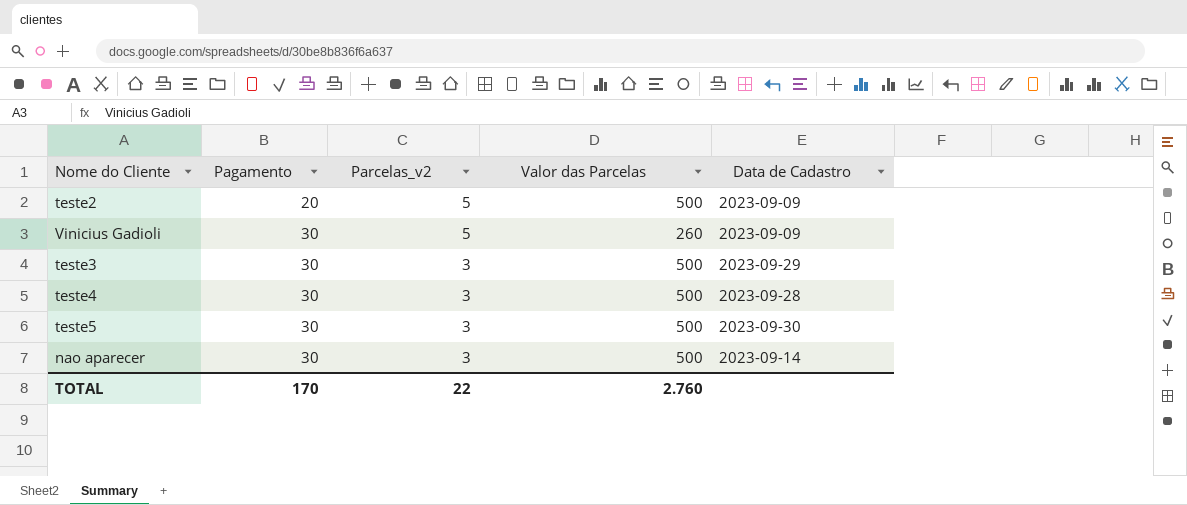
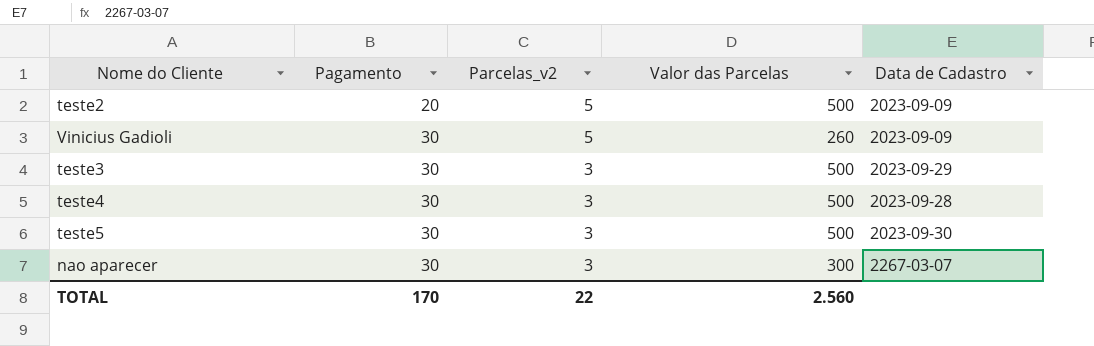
nao aparecer | Valor das Parcelas: 500 -> 300
nao aparecer | Data de Cadastro: 2023-09-14 -> 2267-03-07
TOTAL | Valor das Parcelas: 2.760 -> 2.560

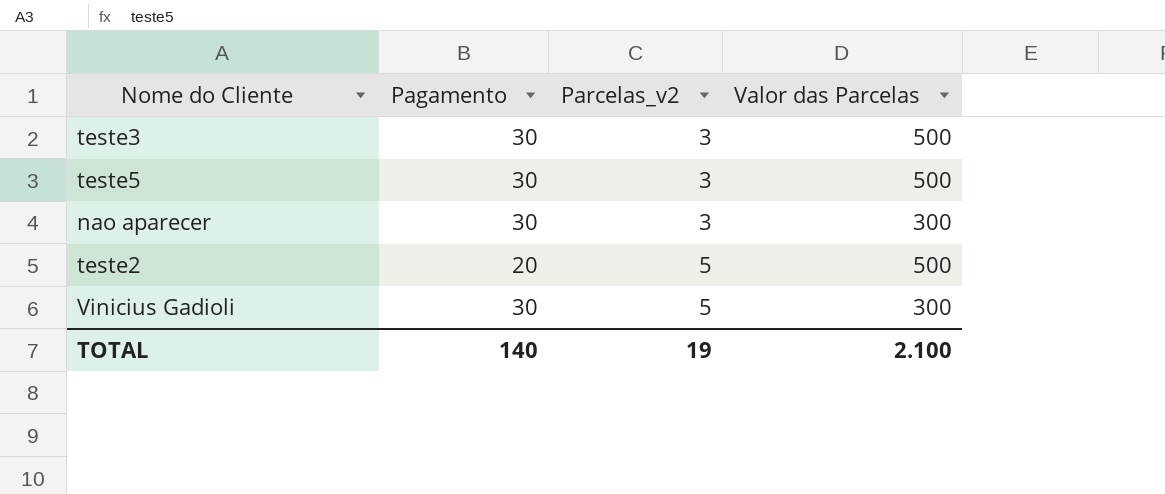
row order: Pagamento ascending -> Parcelas_v2 ascending
column Data de Cadastro | position: 5 -> none
row teste4: 30 | 3 | 500 | 2023-09-28 -> none
Vinicius Gadioli | Valor das Parcelas: 260 -> 300
TOTAL | Pagamento: 170 -> 140
TOTAL | Parcelas_v2: 22 -> 19
TOTAL | Valor das Parcelas: 2.560 -> 2.100

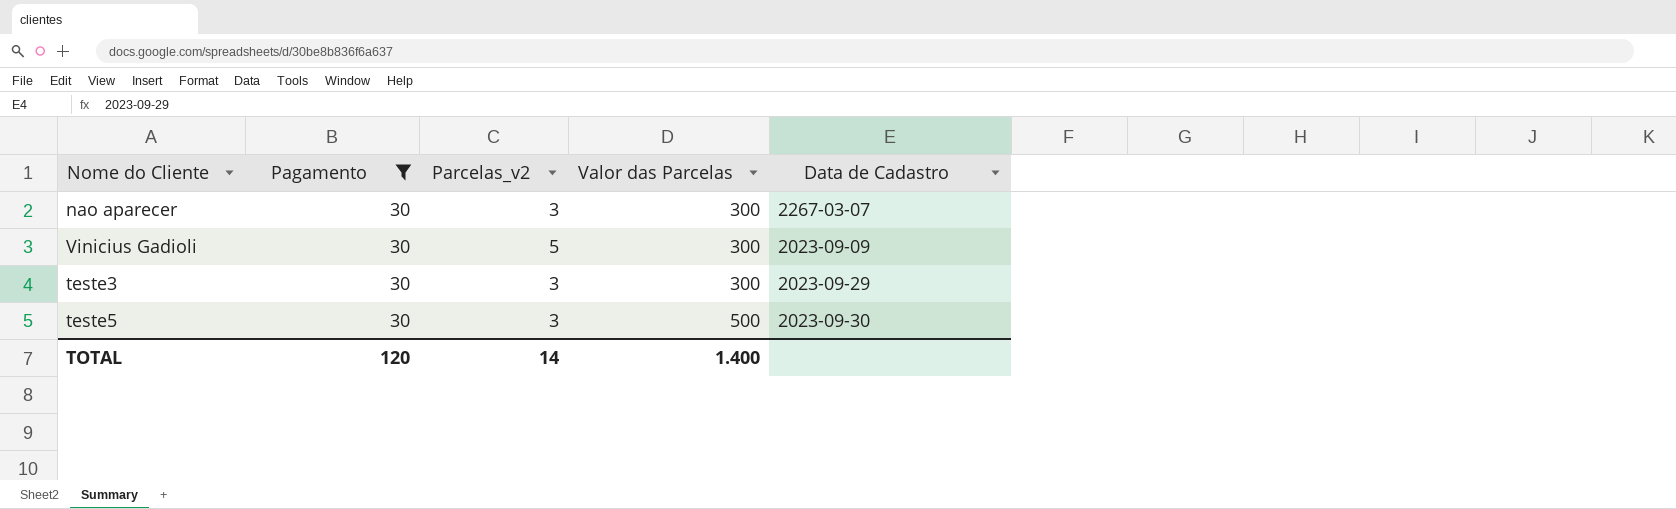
filter: none -> Pagamento = 30
row order: Parcelas_v2 ascending -> Valor das Parcelas ascending
column Data de Cadastro | position: none -> 5
teste3 | Valor das Parcelas: 500 -> 300
TOTAL | Pagamento: 140 -> 120
TOTAL | Parcelas_v2: 19 -> 14
TOTAL | Valor das Parcelas: 2.100 -> 1.400

